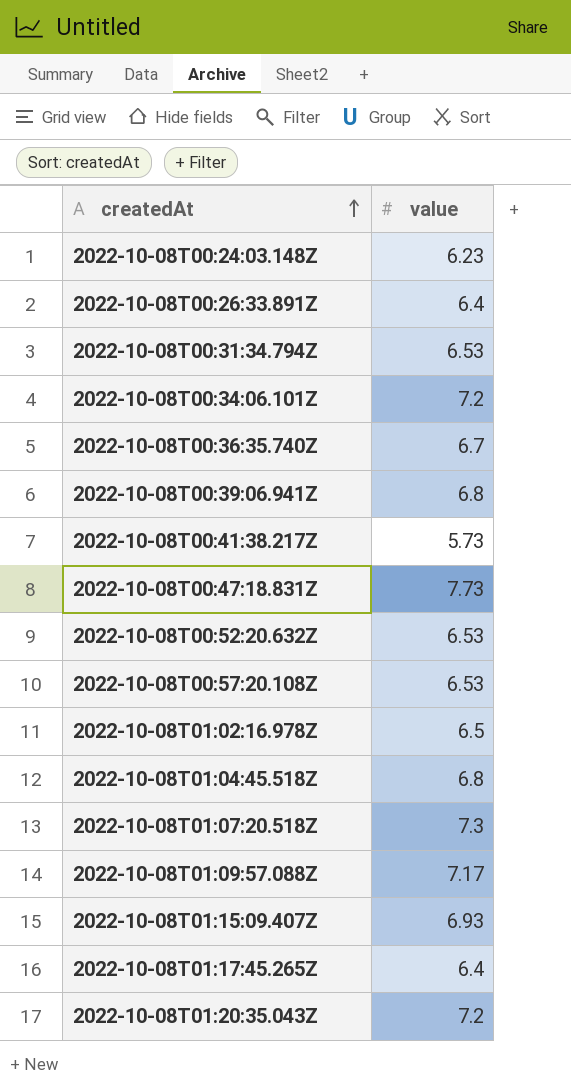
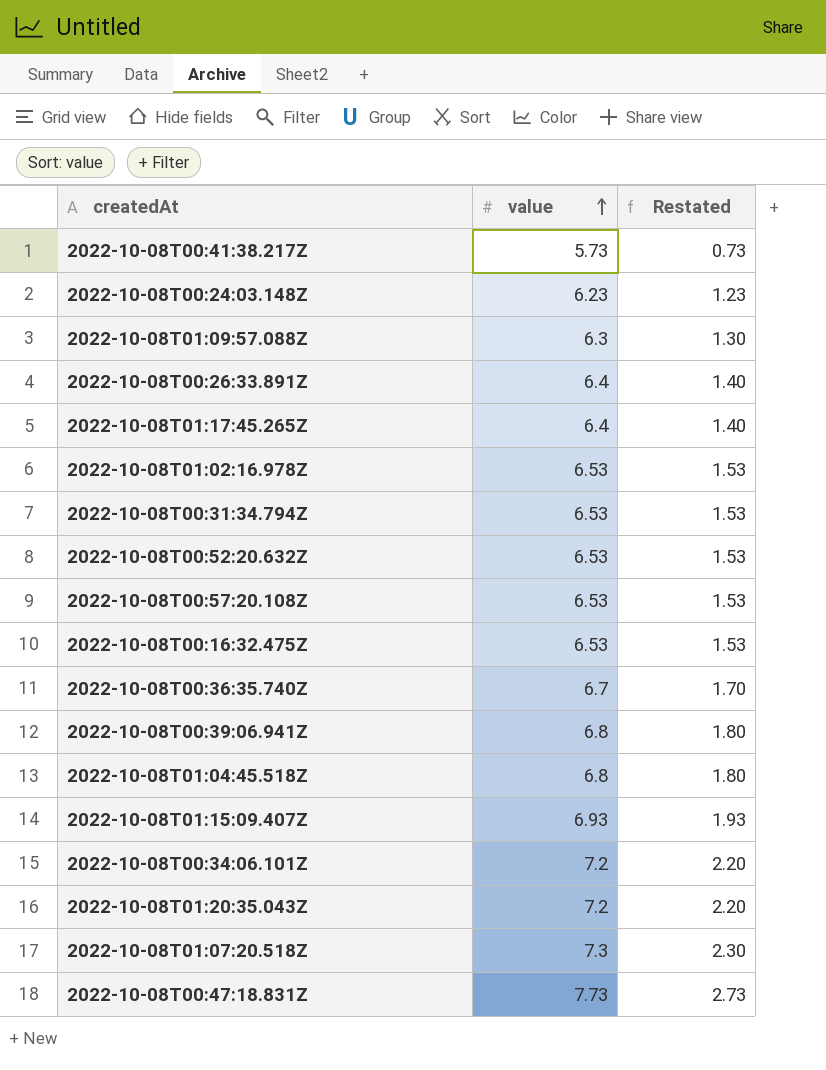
row order: createdAt ascending -> value ascending
column Restated | formula: none -> [value] - 5
2022-10-08T01:09:57.088Z | value: 7.17 -> 6.3
2022-10-08T01:02:16.978Z | value: 6.5 -> 6.53
row 2022-10-08T00:16:32.475Z: none -> 6.53 | 1.53

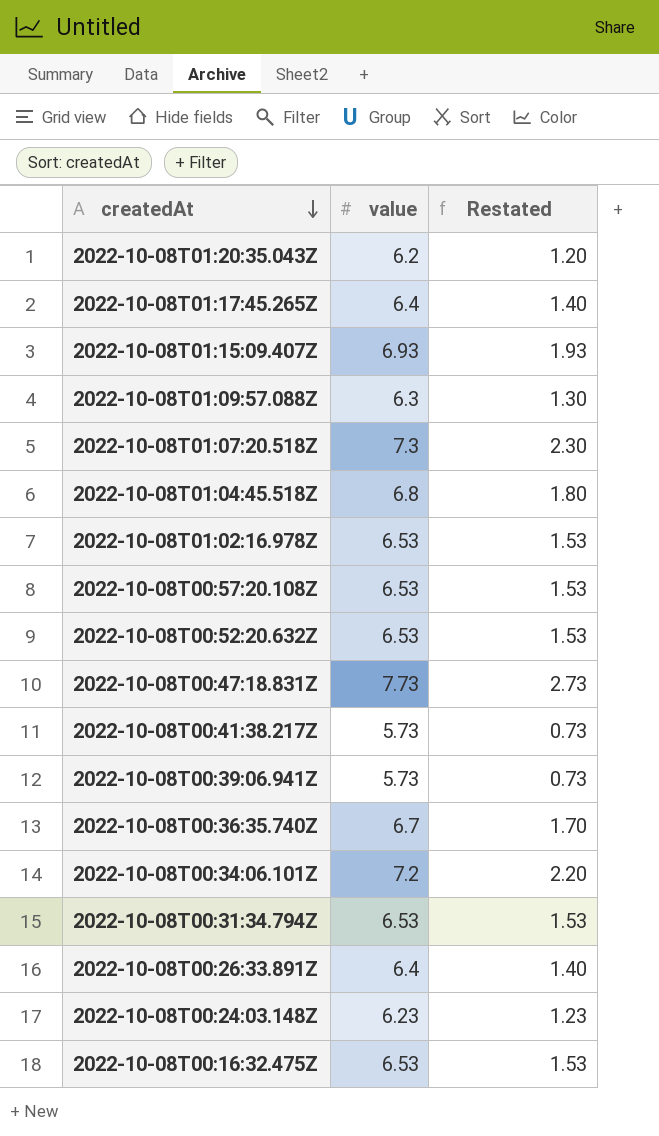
row order: value ascending -> createdAt descending
2022-10-08T01:20:35.043Z | value: 7.2 -> 6.2
2022-10-08T01:20:35.043Z | Restated: 2.20 -> 1.20
2022-10-08T00:39:06.941Z | value: 6.8 -> 5.73
2022-10-08T00:39:06.941Z | Restated: 1.80 -> 0.73

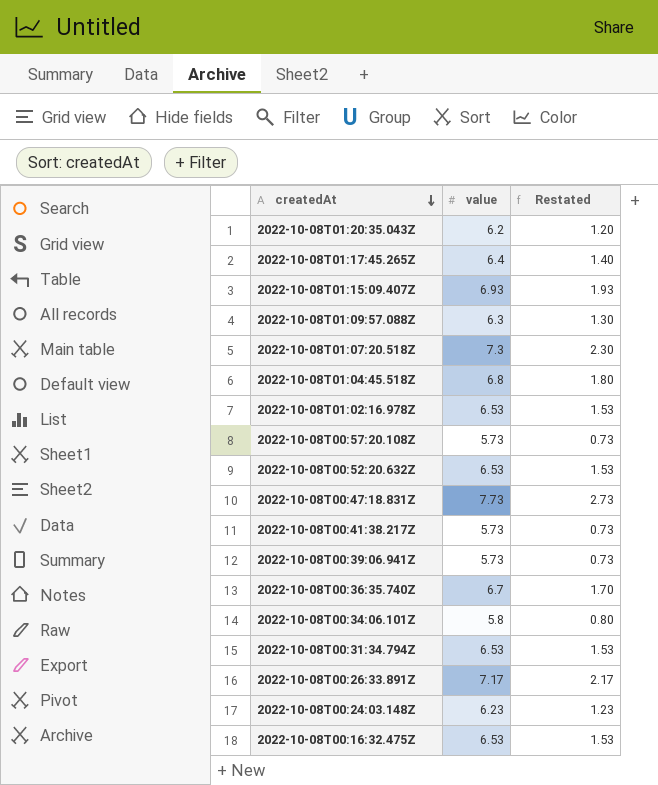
2022-10-08T00:57:20.108Z | value: 6.53 -> 5.73
2022-10-08T00:57:20.108Z | Restated: 1.53 -> 0.73
2022-10-08T00:34:06.101Z | value: 7.2 -> 5.8
2022-10-08T00:34:06.101Z | Restated: 2.20 -> 0.80
2022-10-08T00:26:33.891Z | value: 6.4 -> 7.17
2022-10-08T00:26:33.891Z | Restated: 1.40 -> 2.17

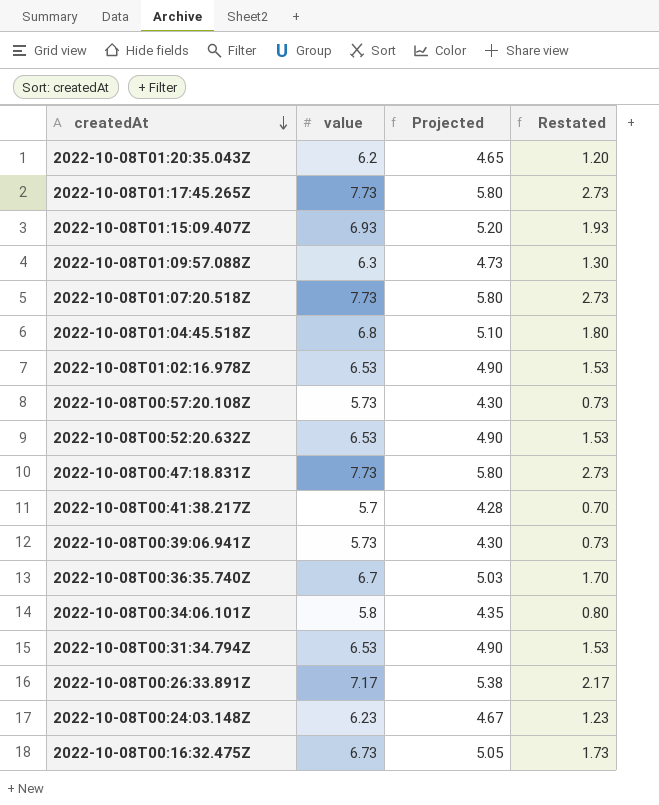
column Projected | formula: none -> [value] * 0.75
2022-10-08T01:17:45.265Z | value: 6.4 -> 7.73
2022-10-08T01:17:45.265Z | Restated: 1.40 -> 2.73
2022-10-08T01:07:20.518Z | value: 7.3 -> 7.73
2022-10-08T01:07:20.518Z | Restated: 2.30 -> 2.73
2022-10-08T00:41:38.217Z | value: 5.73 -> 5.7
2022-10-08T00:41:38.217Z | Restated: 0.73 -> 0.70
2022-10-08T00:16:32.475Z | value: 6.53 -> 6.73
2022-10-08T00:16:32.475Z | Restated: 1.53 -> 1.73

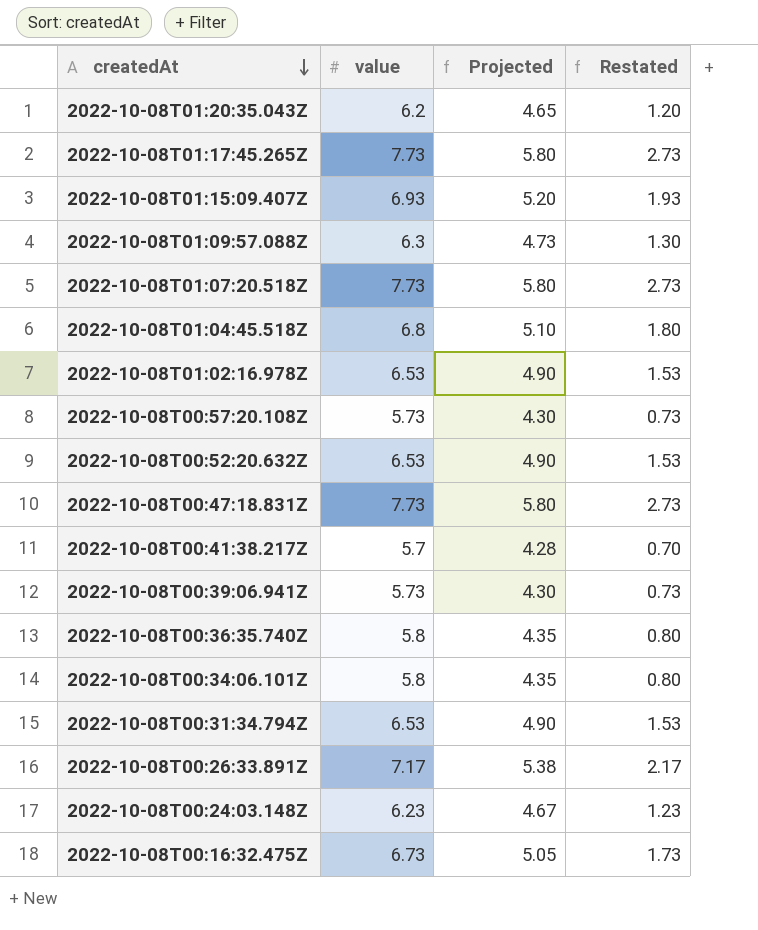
2022-10-08T00:36:35.740Z | value: 6.7 -> 5.8
2022-10-08T00:36:35.740Z | Projected: 5.03 -> 4.35
2022-10-08T00:36:35.740Z | Restated: 1.70 -> 0.80

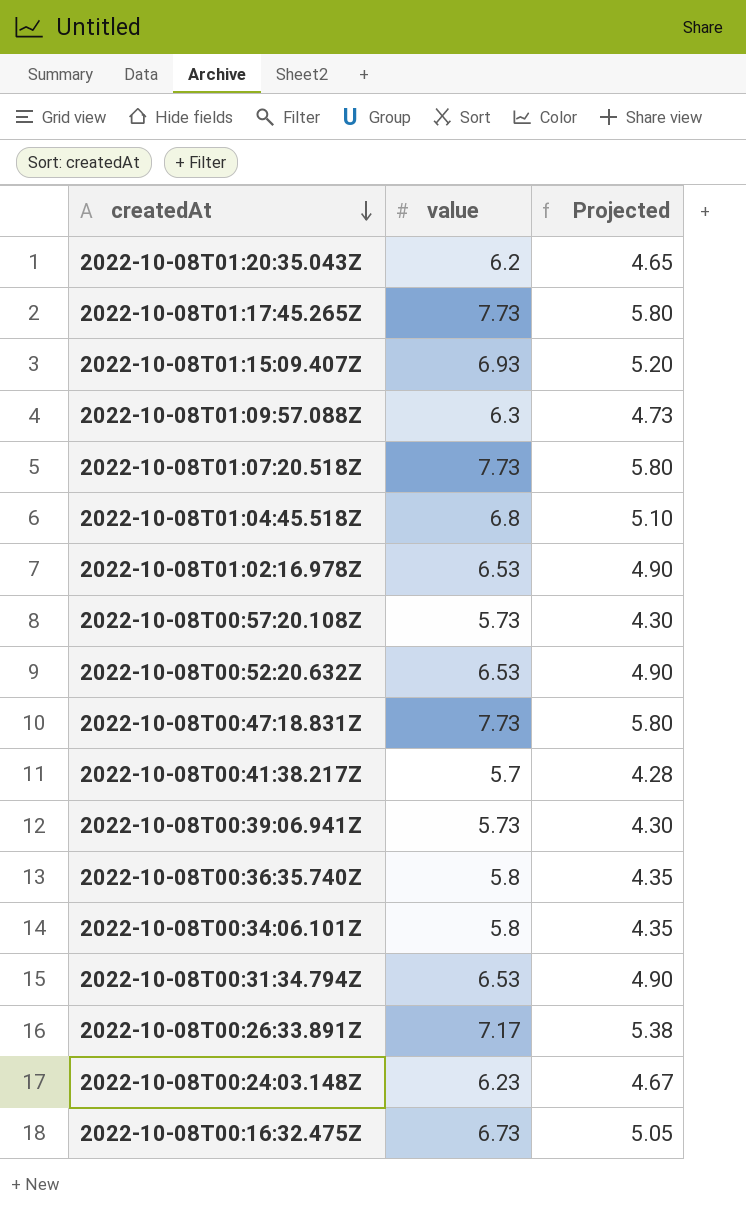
column Restated | formula: [value] - 5 -> none

